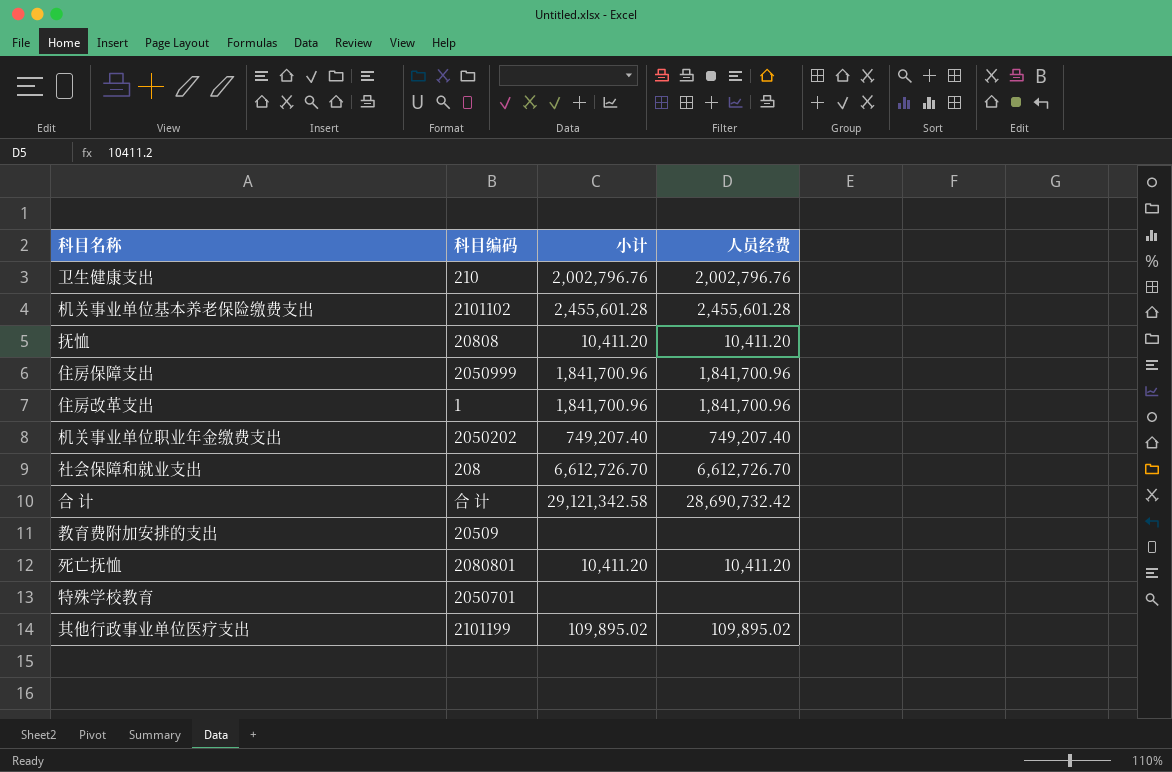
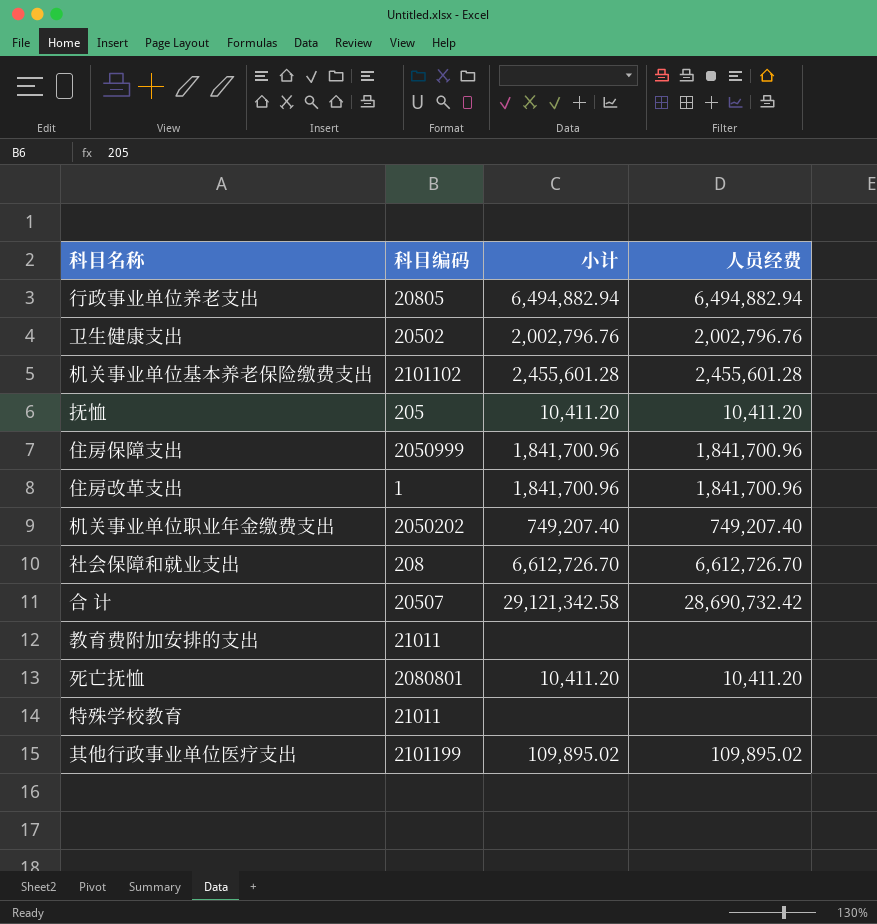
row 行政事业单位养老支出: none -> 20805 | 6,494,882.94 | 6,494,882.94
卫生健康支出 | 科目编码: 210 -> 20502
抚恤 | 科目编码: 20808 -> 205
合 计 | 科目编码: 合 计 -> 20507
教育费附加安排的支出 | 科目编码: 20509 -> 21011
特殊学校教育 | 科目编码: 2050701 -> 21011

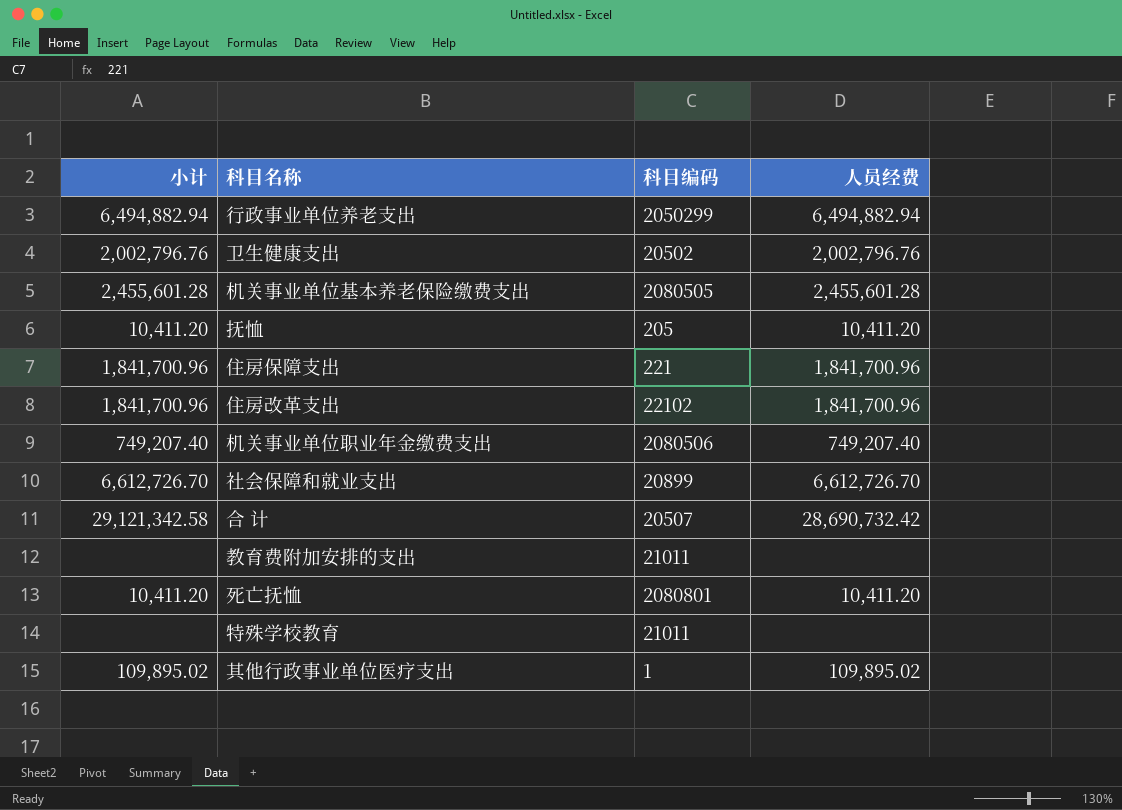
column 小计 | position: 3 -> 1
行政事业单位养老支出 | 科目编码: 20805 -> 2050299
机关事业单位基本养老保险缴费支出 | 科目编码: 2101102 -> 2080505
住房保障支出 | 科目编码: 2050999 -> 221
住房改革支出 | 科目编码: 1 -> 22102
机关事业单位职业年金缴费支出 | 科目编码: 2050202 -> 2080506
社会保障和就业支出 | 科目编码: 208 -> 20899
其他行政事业单位医疗支出 | 科目编码: 2101199 -> 1

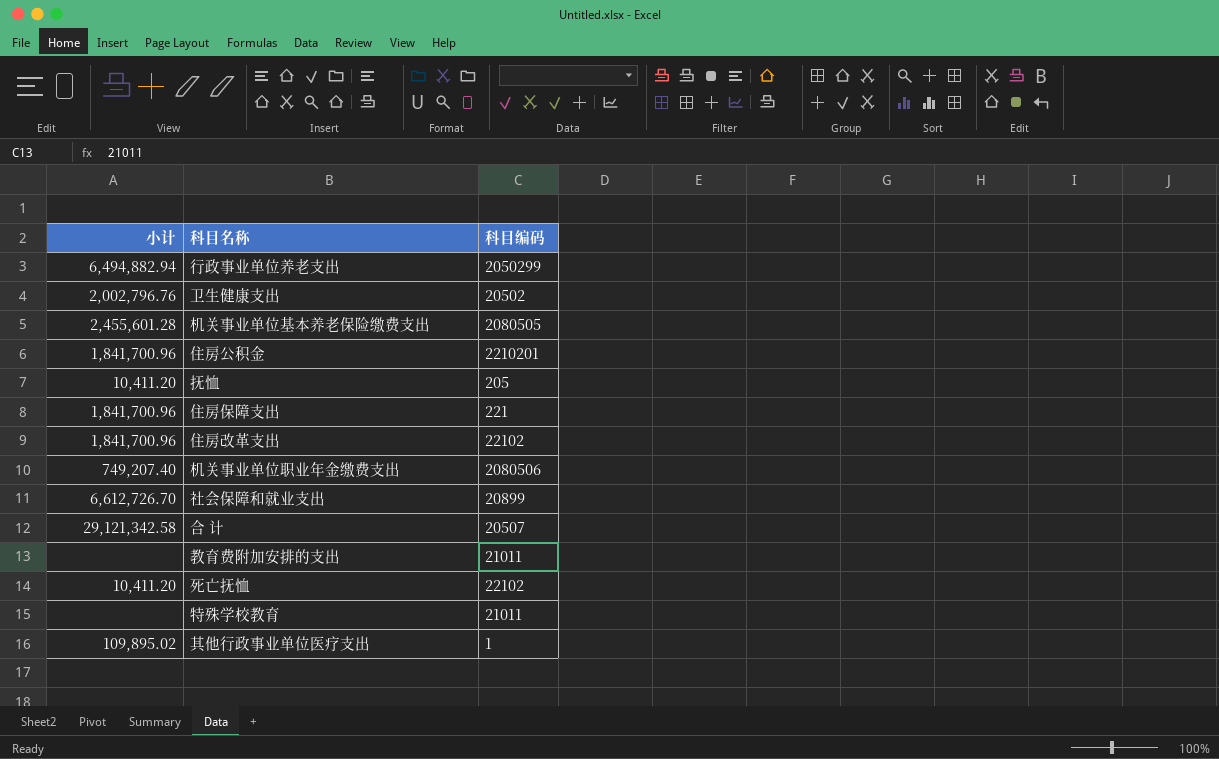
column 人员经费 | position: 4 -> none
row 住房公积金: none -> 1,841,700.96 | 2210201
死亡抚恤 | 科目编码: 2080801 -> 22102

